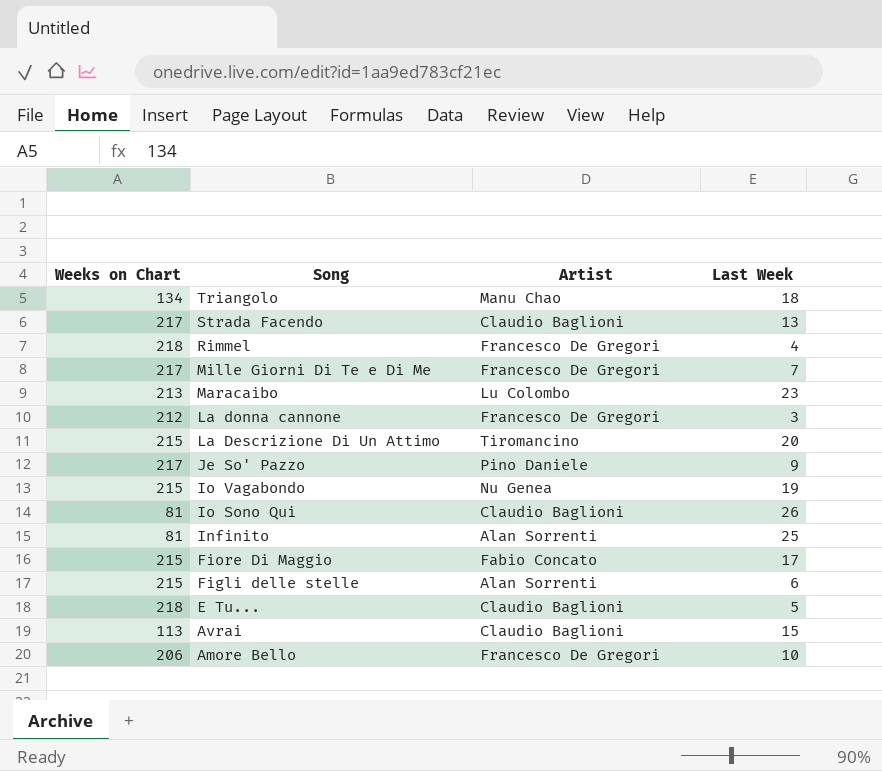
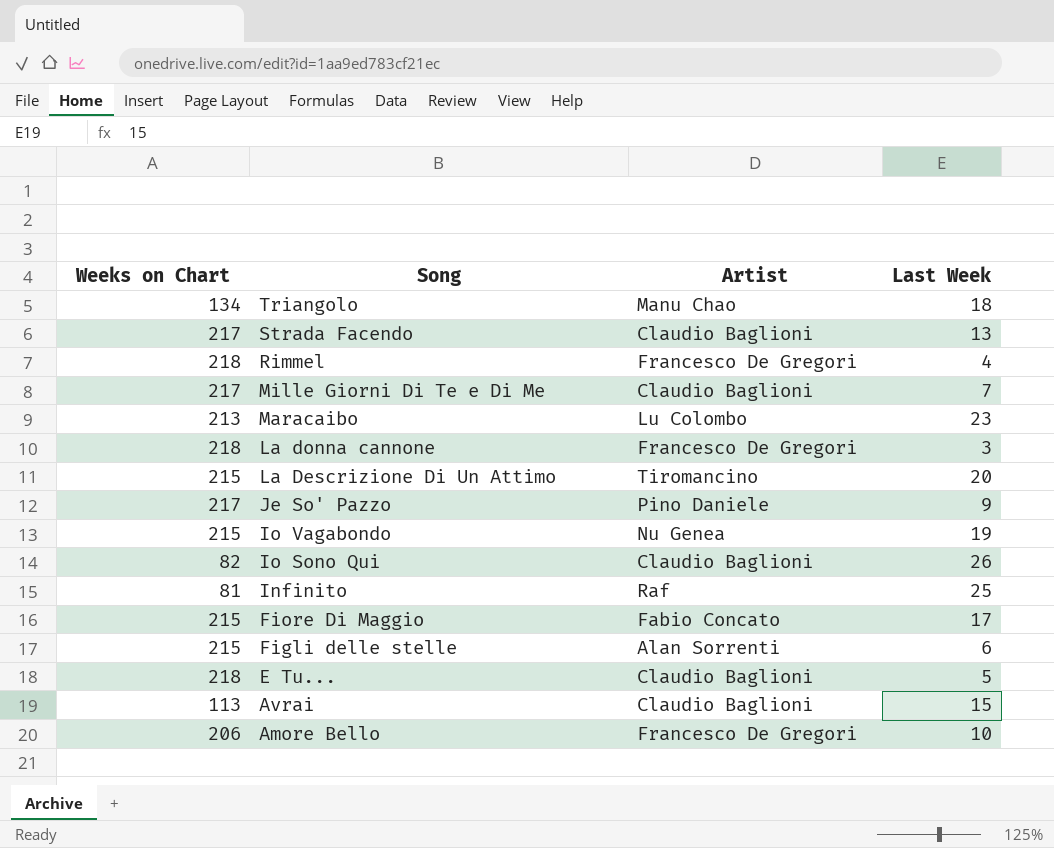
Mille Giorni Di Te e Di Me | Artist: Francesco De Gregori -> Claudio Baglioni
La donna cannone | Weeks on Chart: 212 -> 218
Io Sono Qui | Weeks on Chart: 81 -> 82
Infinito | Artist: Alan Sorrenti -> Raf

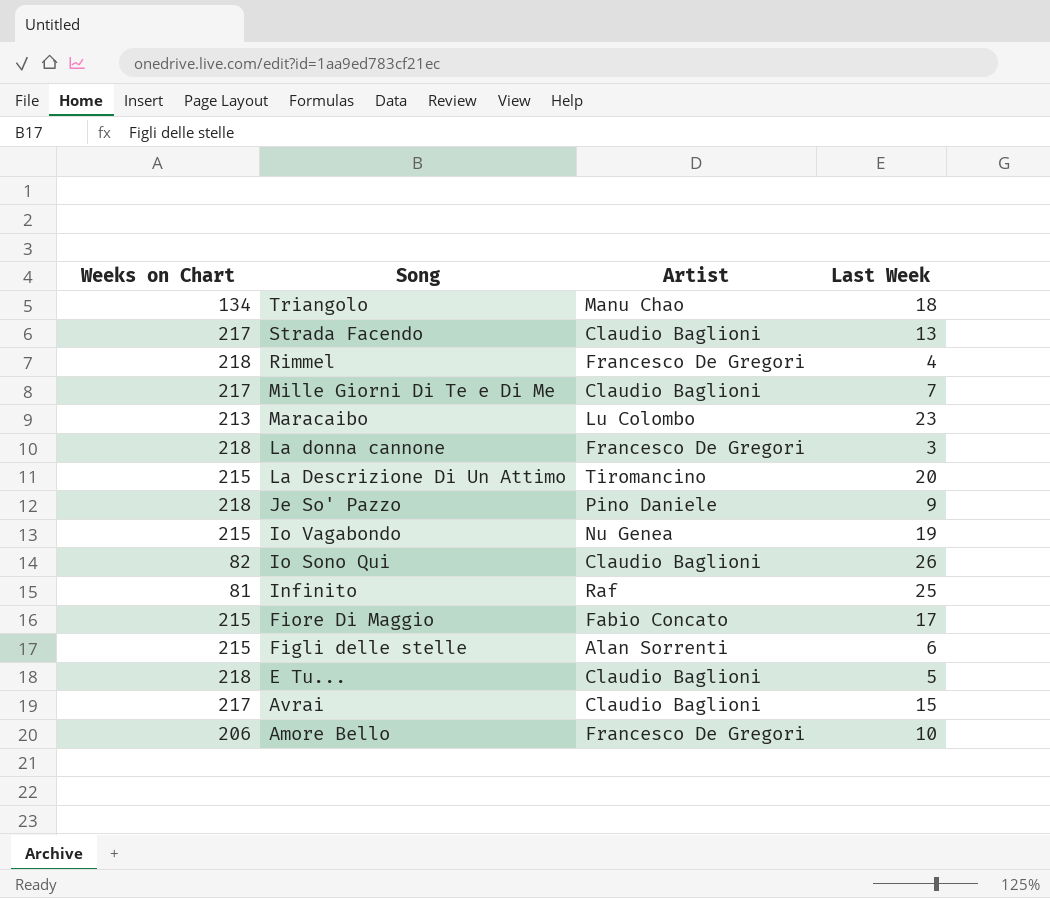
Je So' Pazzo | Weeks on Chart: 217 -> 218
Avrai | Weeks on Chart: 113 -> 217

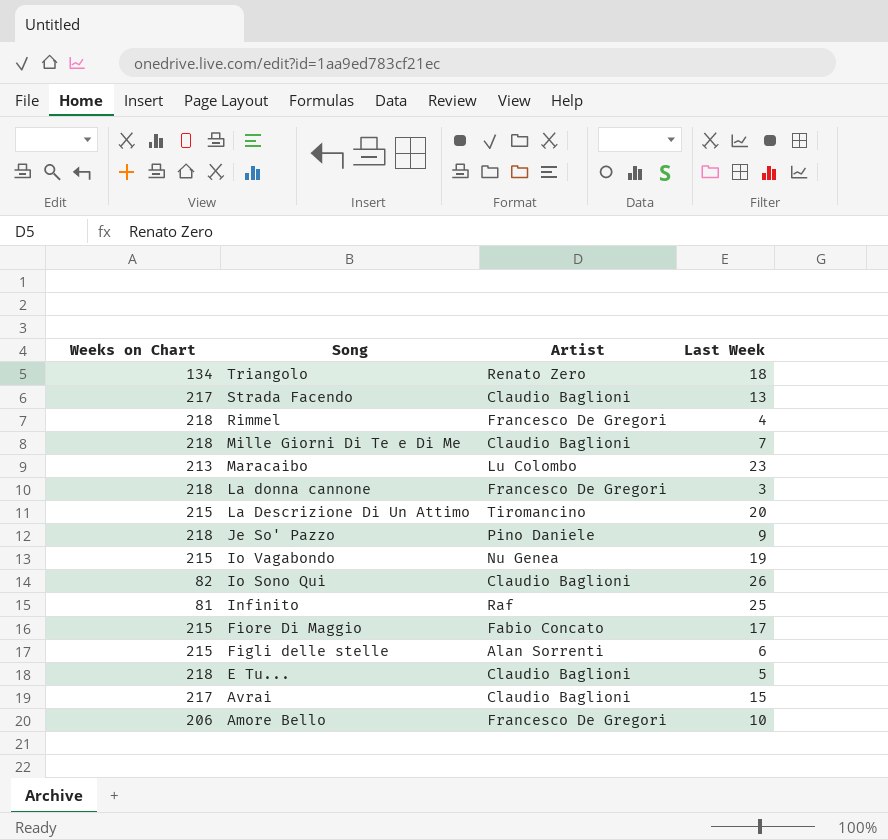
Triangolo | Artist: Manu Chao -> Renato Zero
Mille Giorni Di Te e Di Me | Weeks on Chart: 217 -> 218

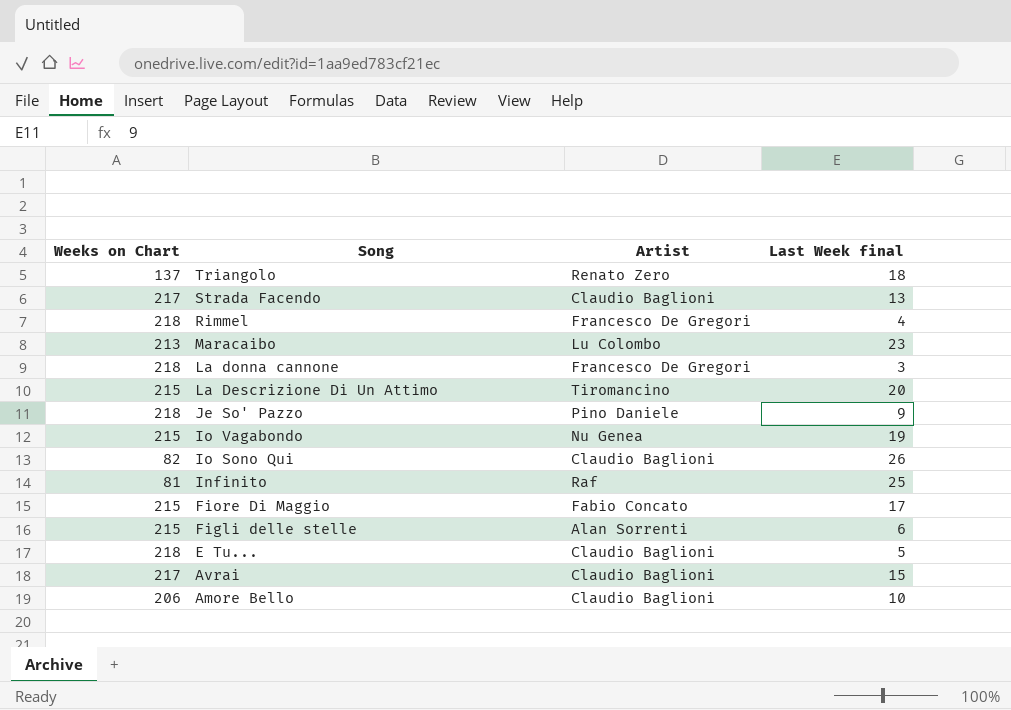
column name: Last Week -> Last Week final
row Mille Giorni Di Te e Di Me: 218 | Claudio Baglioni | 7 -> none
Triangolo | Weeks on Chart: 134 -> 137
Amore Bello | Artist: Francesco De Gregori -> Claudio Baglioni

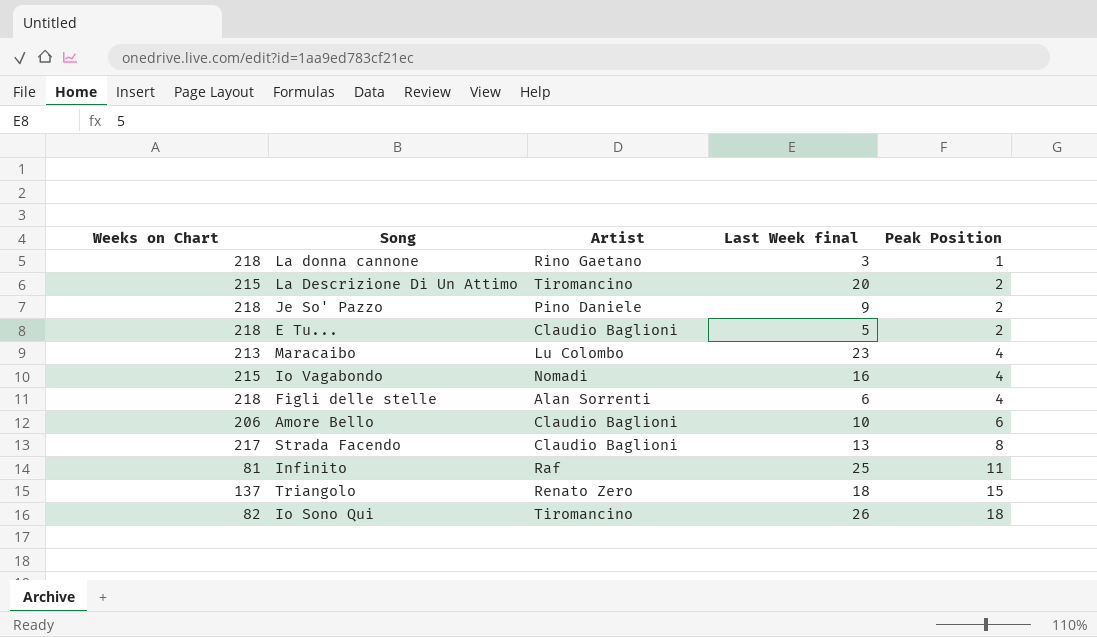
row order: Song descending -> Peak Position ascending
column Peak Position | position: none -> 5
row Rimmel: 218 | Francesco De Gregori | 4 -> none
row Fiore Di Maggio: 215 | Fabio Concato | 17 -> none
row Avrai: 217 | Claudio Baglioni | 15 -> none
La donna cannone | Artist: Francesco De Gregori -> Rino Gaetano
Io Vagabondo | Artist: Nu Genea -> Nomadi
Io Vagabondo | Last Week final: 19 -> 16
Figli delle stelle | Weeks on Chart: 215 -> 218
Io Sono Qui | Artist: Claudio Baglioni -> Tiromancino

